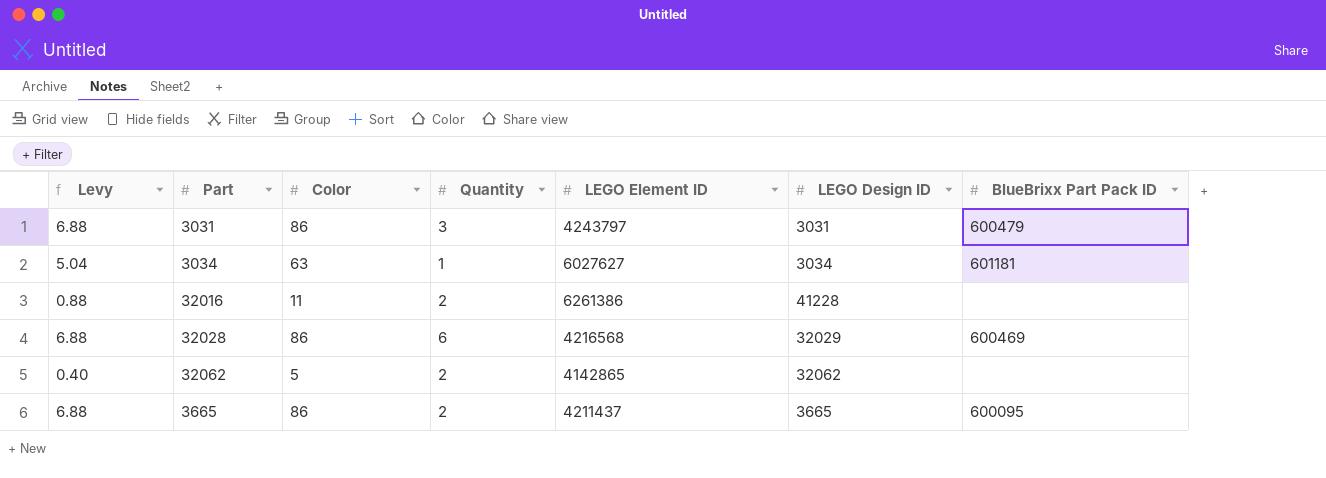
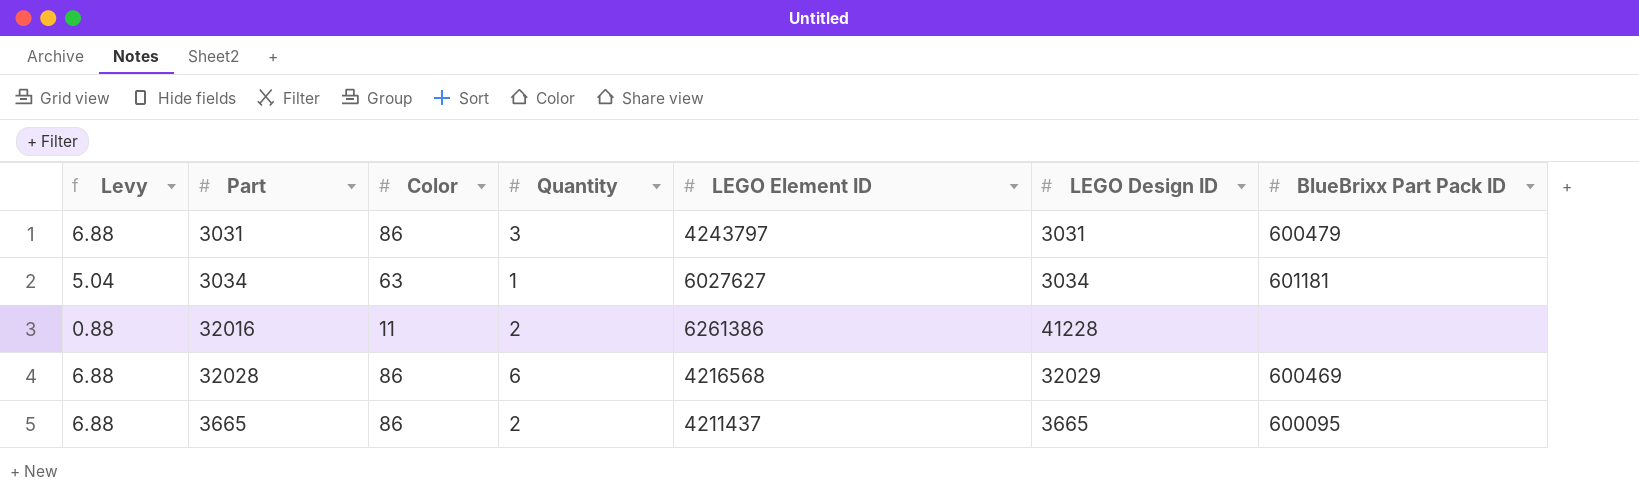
row 32062: 0.40 | 5 | 2 | 4142865 | 32062 | none -> none

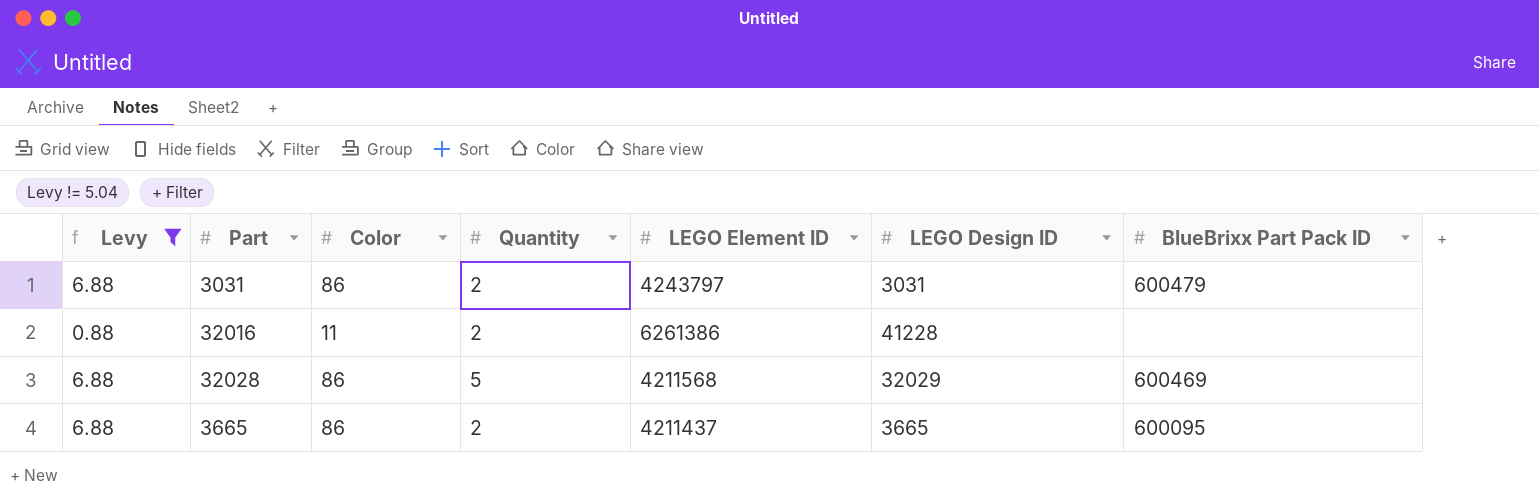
filter: none -> Levy != 5.04
3031 | Quantity: 3 -> 2
32028 | Quantity: 6 -> 5
32028 | LEGO Element ID: 4216568 -> 4211568

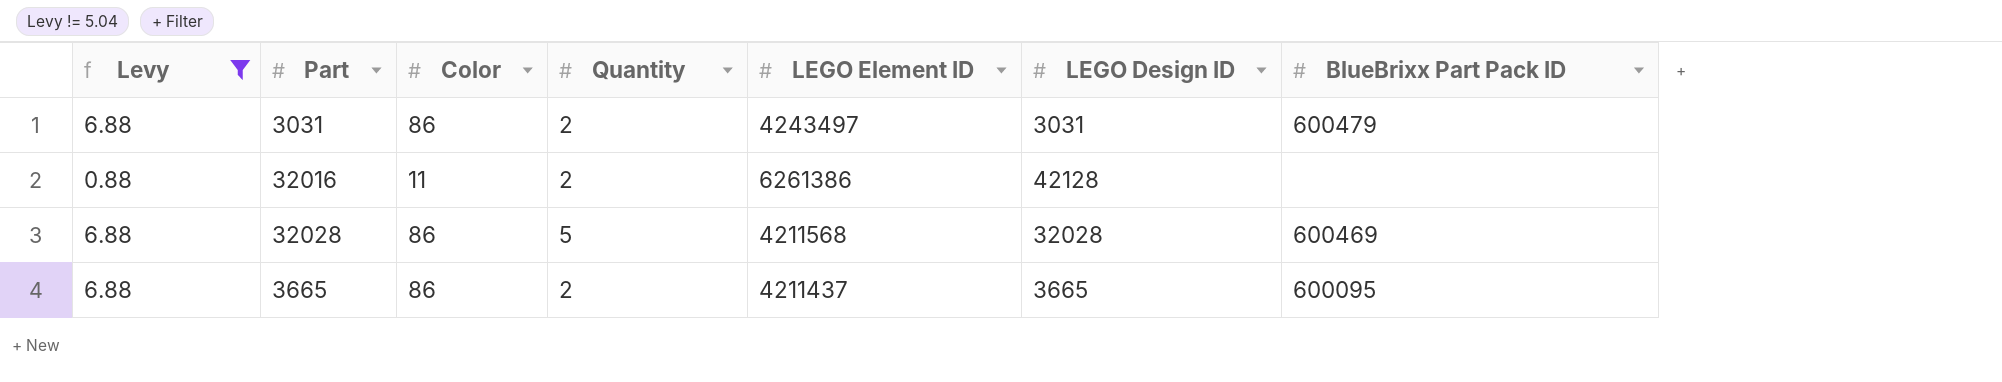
3031 | LEGO Element ID: 4243797 -> 4243497
32016 | LEGO Design ID: 41228 -> 42128
32028 | LEGO Design ID: 32029 -> 32028

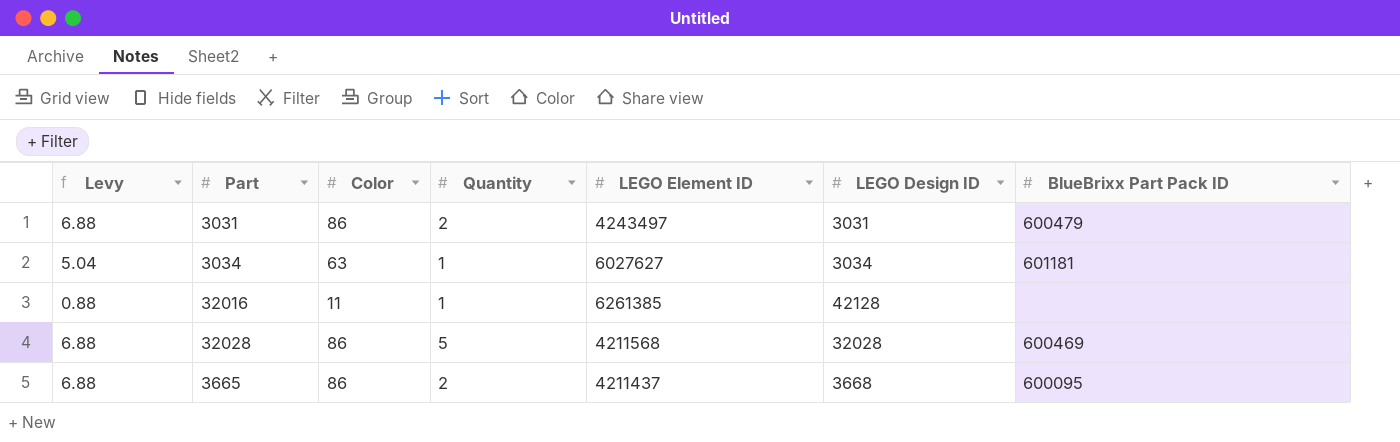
filter: Levy != 5.04 -> none
32016 | Quantity: 2 -> 1
32016 | LEGO Element ID: 6261386 -> 6261385
3665 | LEGO Design ID: 3665 -> 3668

